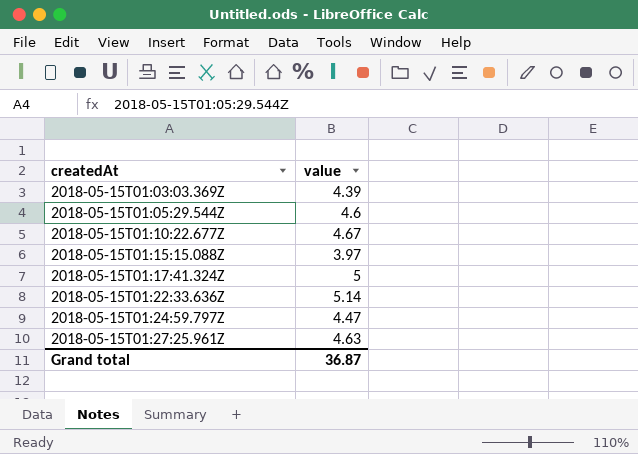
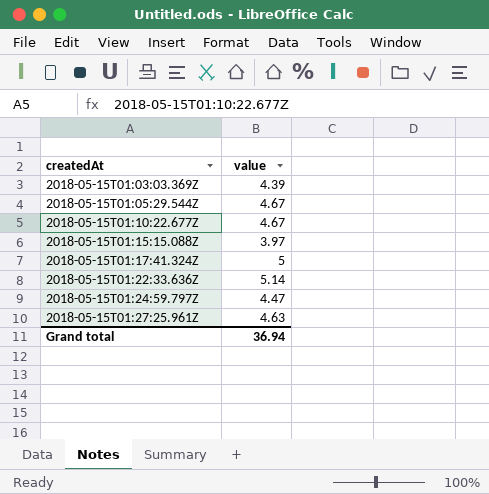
2018-05-15T01:05:29.544Z | value: 4.6 -> 4.67
Grand total | value: 36.87 -> 36.94

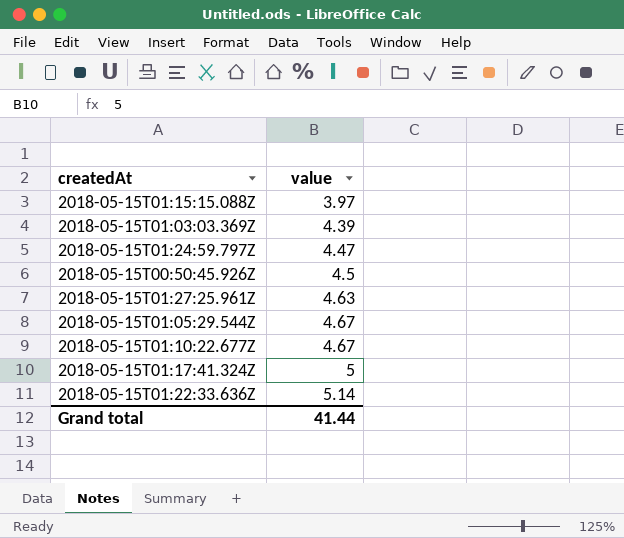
row order: createdAt ascending -> value ascending
row 2018-05-15T00:50:45.926Z: none -> 4.5
Grand total | value: 36.94 -> 41.44

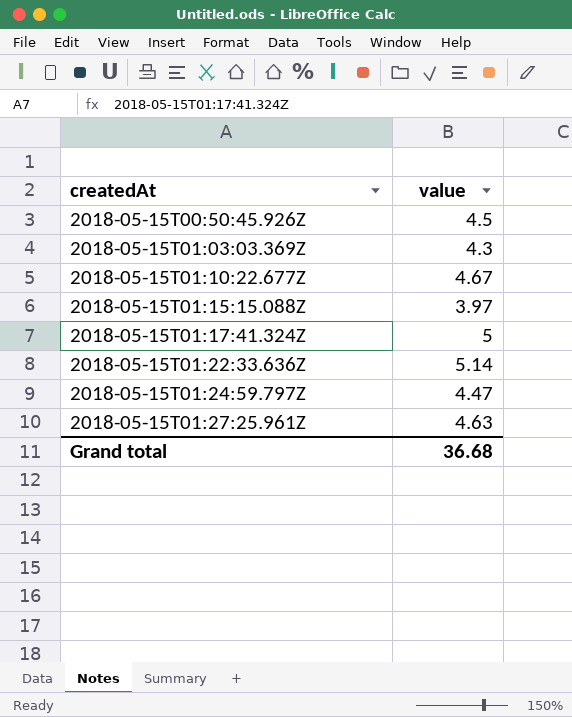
row order: value ascending -> createdAt ascending
row 2018-05-15T01:05:29.544Z: 4.67 -> none
2018-05-15T01:03:03.369Z | value: 4.39 -> 4.3
Grand total | value: 41.44 -> 36.68

